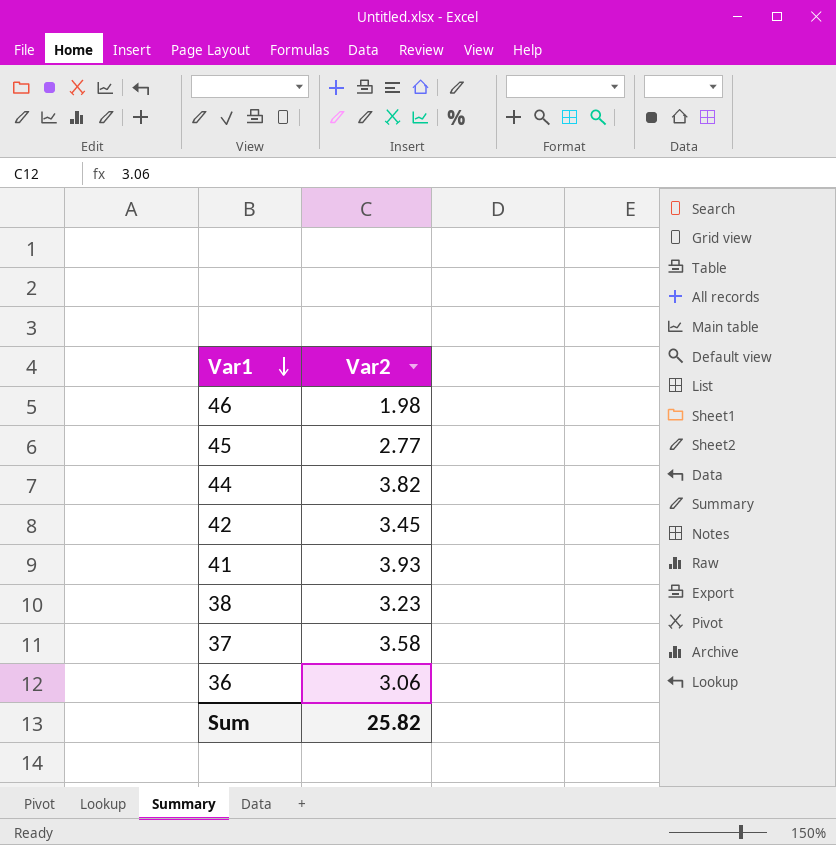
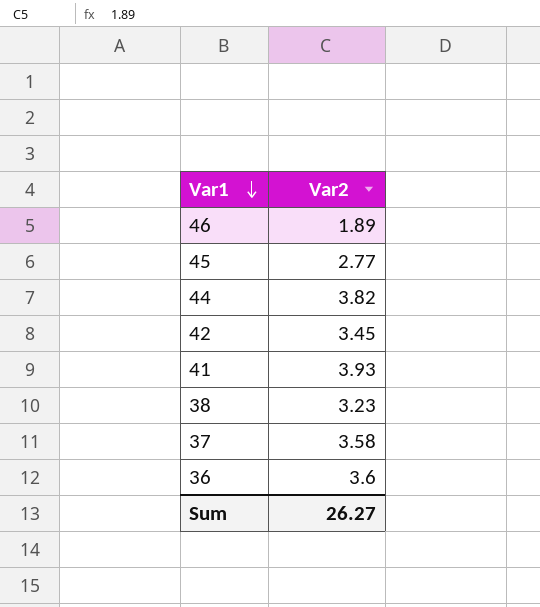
46 | Var2: 1.98 -> 1.89
36 | Var2: 3.06 -> 3.6
Sum | Var2: 25.82 -> 26.27

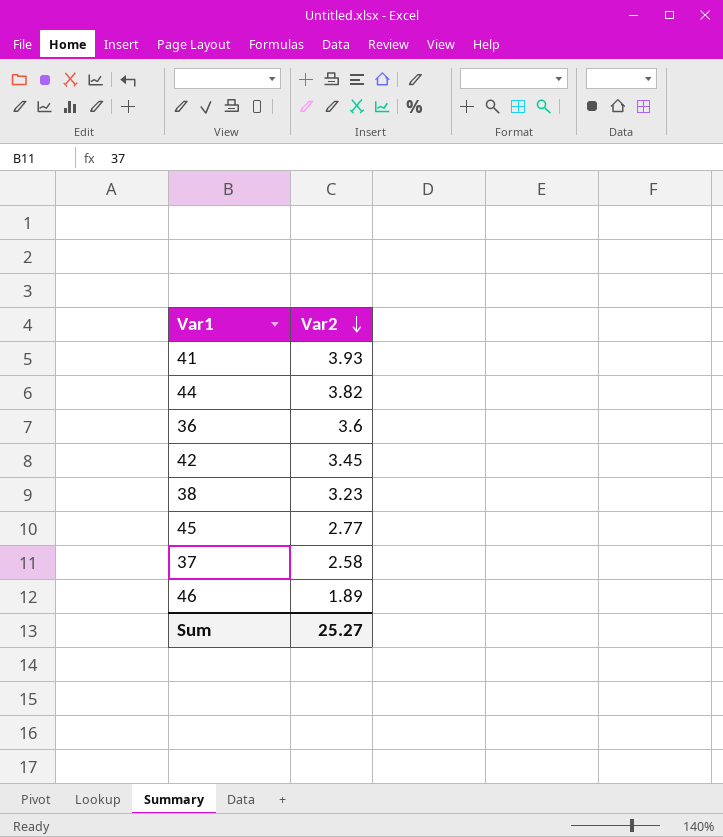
row order: Var1 descending -> Var2 descending
37 | Var2: 3.58 -> 2.58
Sum | Var2: 26.27 -> 25.27

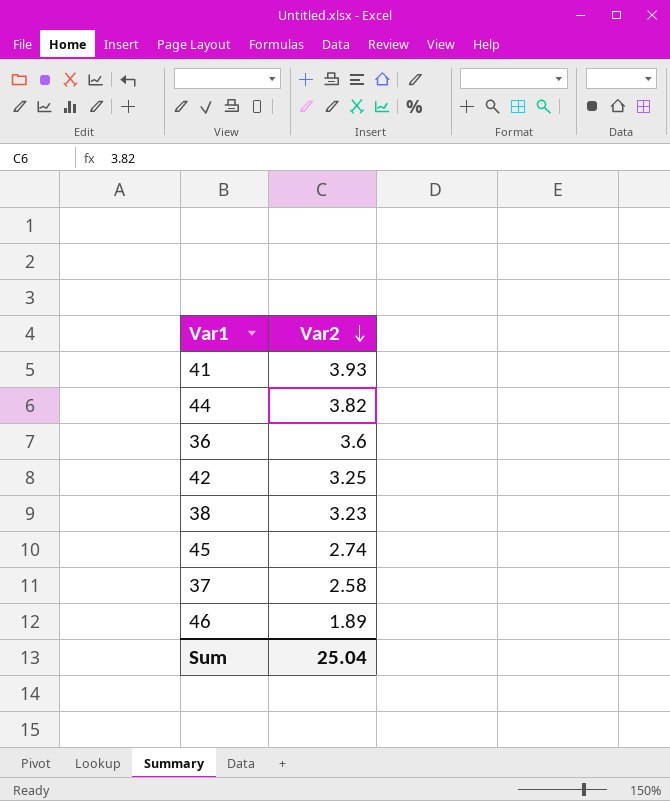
42 | Var2: 3.45 -> 3.25
45 | Var2: 2.77 -> 2.74
Sum | Var2: 25.27 -> 25.04

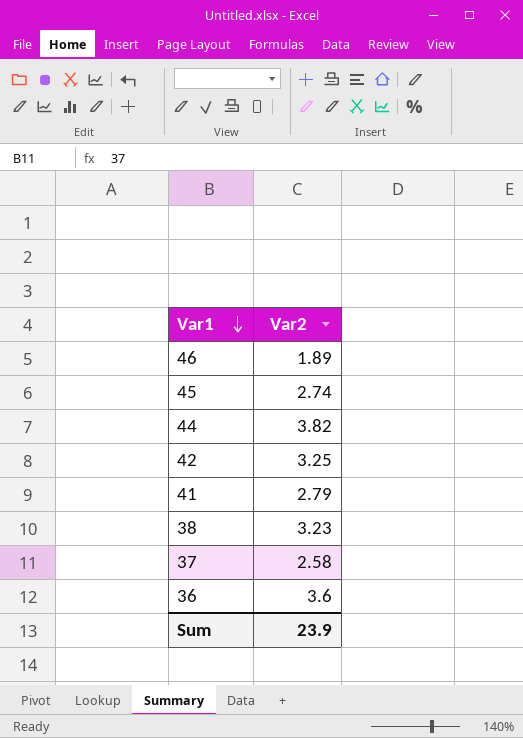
row order: Var2 descending -> Var1 descending
41 | Var2: 3.93 -> 2.79
Sum | Var2: 25.04 -> 23.9

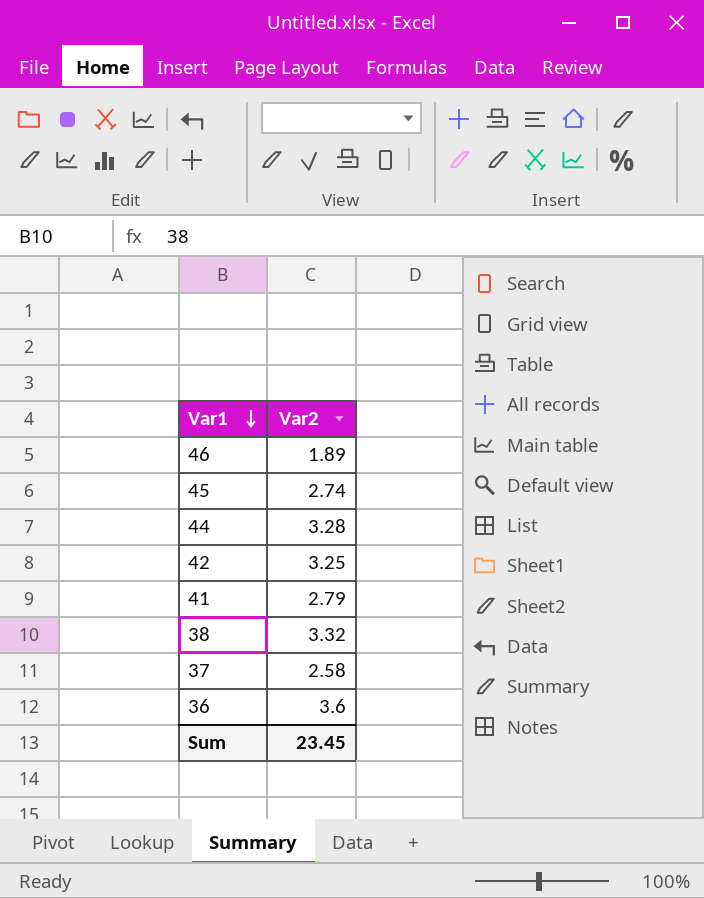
44 | Var2: 3.82 -> 3.28
38 | Var2: 3.23 -> 3.32
Sum | Var2: 23.9 -> 23.45

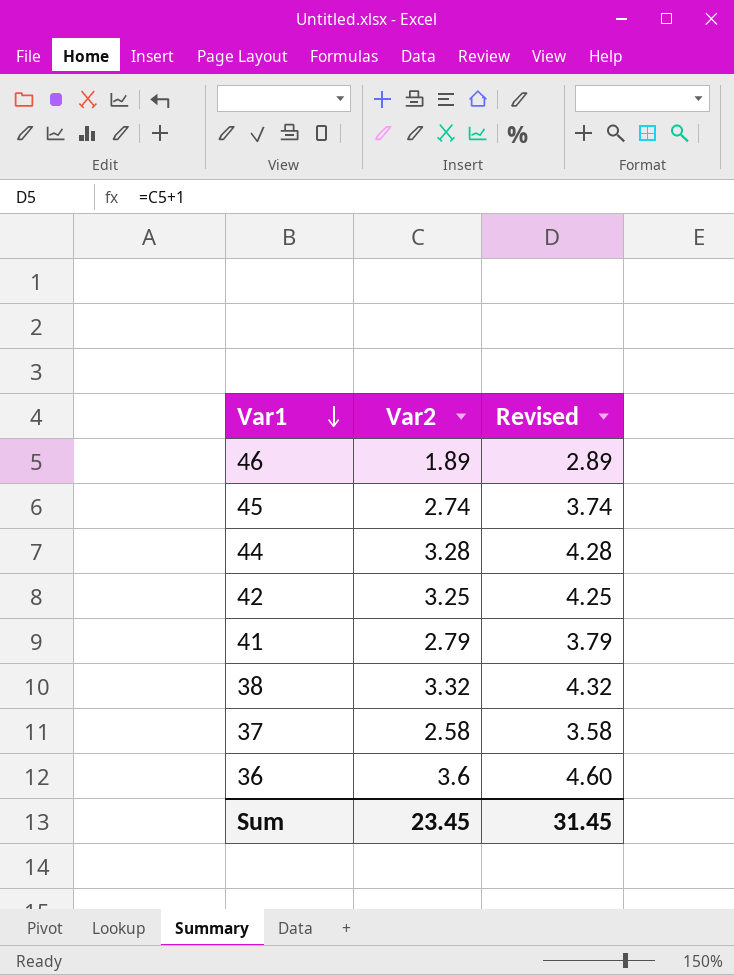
column Revised | formula: none -> [Var2] + 1

